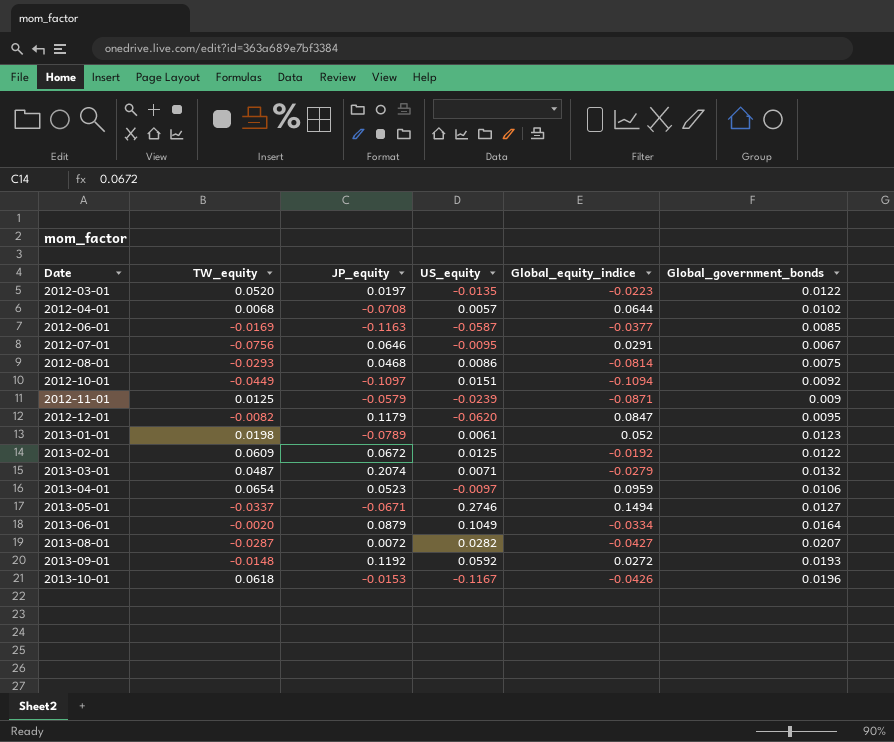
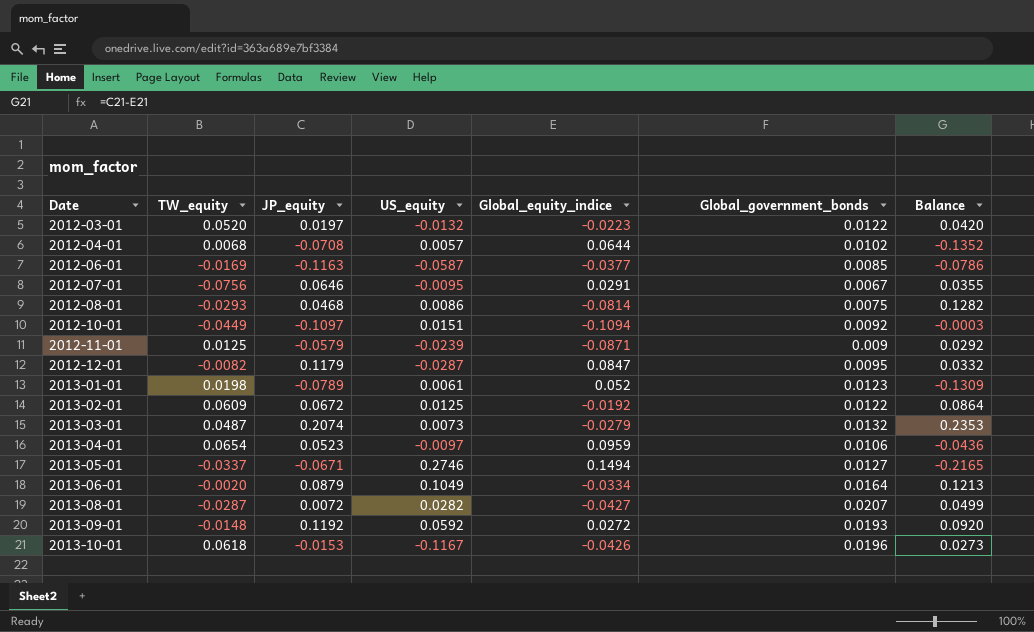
column Balance | formula: none -> [JP_equity] - [Global_equity_indice]
2012-03-01 | US_equity: -0.0135 -> -0.0132
2012-12-01 | US_equity: -0.0620 -> -0.0287
2013-03-01 | US_equity: 0.0071 -> 0.0073

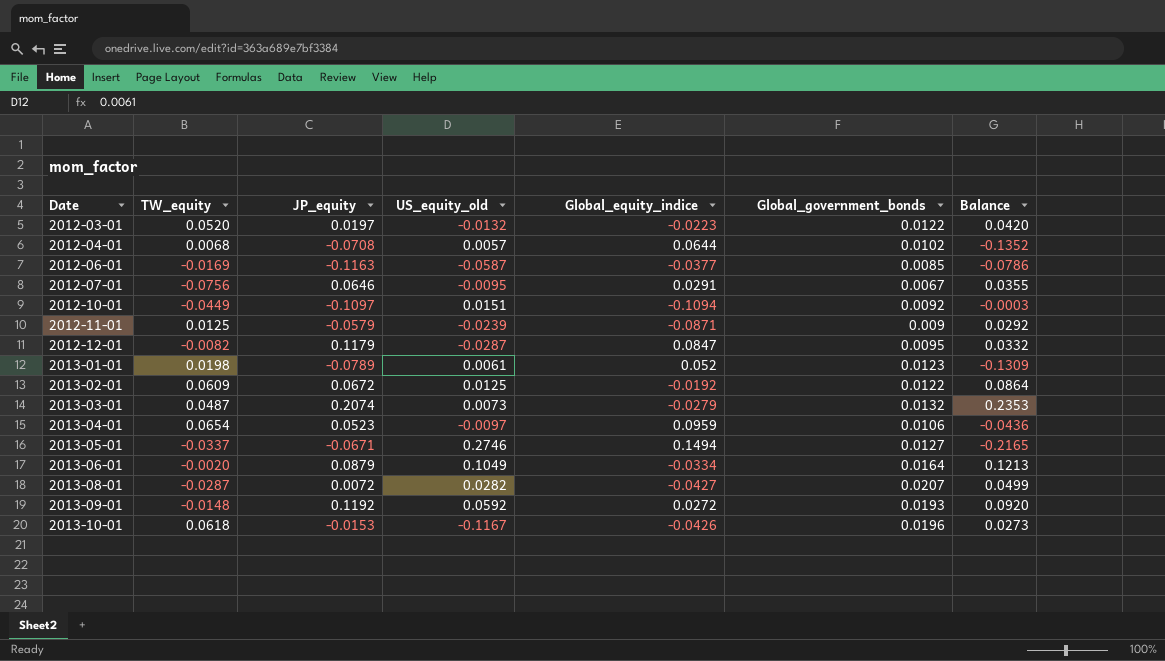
column name: US_equity -> US_equity_old
row 2012-08-01: -0.0293 | 0.0468 | 0.0086 | -0.0814 | 0.0075 | 0.1282 -> none

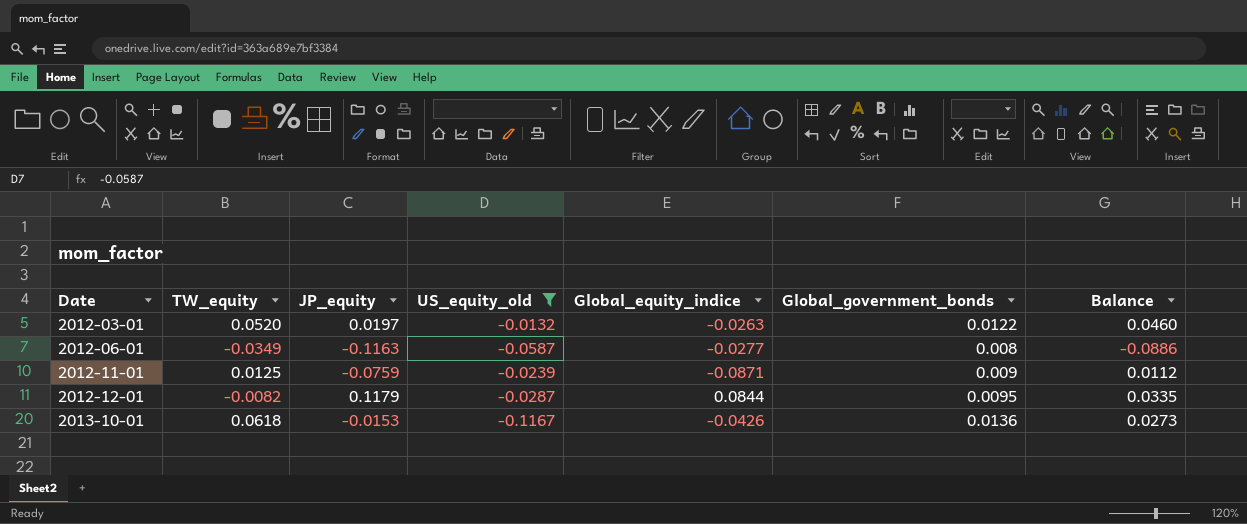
filter: none -> US_equity_old <= -0.0132
2012-03-01 | Global_equity_indice: -0.0223 -> -0.0263
2012-03-01 | Balance: 0.0420 -> 0.0460
2012-06-01 | TW_equity: -0.0169 -> -0.0349
2012-06-01 | Global_equity_indice: -0.0377 -> -0.0277
2012-06-01 | Global_government_bonds: 0.0085 -> 0.008
2012-06-01 | Balance: -0.0786 -> -0.0886
2012-11-01 | JP_equity: -0.0579 -> -0.0759
2012-11-01 | Balance: 0.0292 -> 0.0112
2012-12-01 | Global_equity_indice: 0.0847 -> 0.0844
2012-12-01 | Balance: 0.0332 -> 0.0335
2013-10-01 | Global_government_bonds: 0.0196 -> 0.0136

